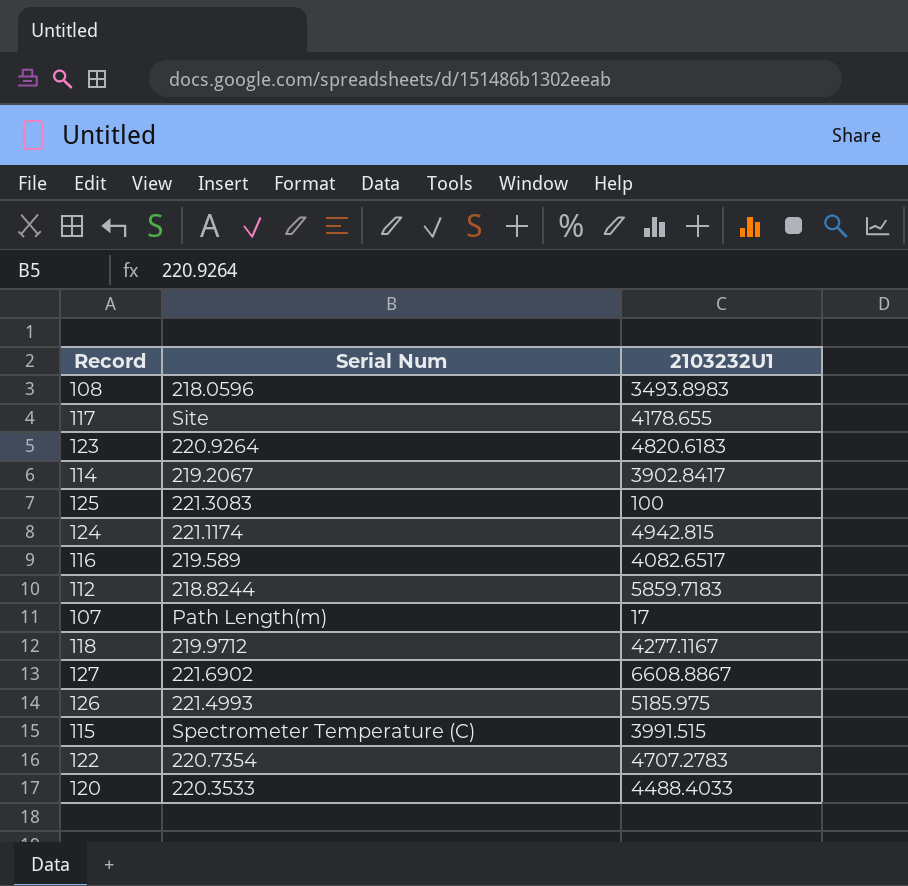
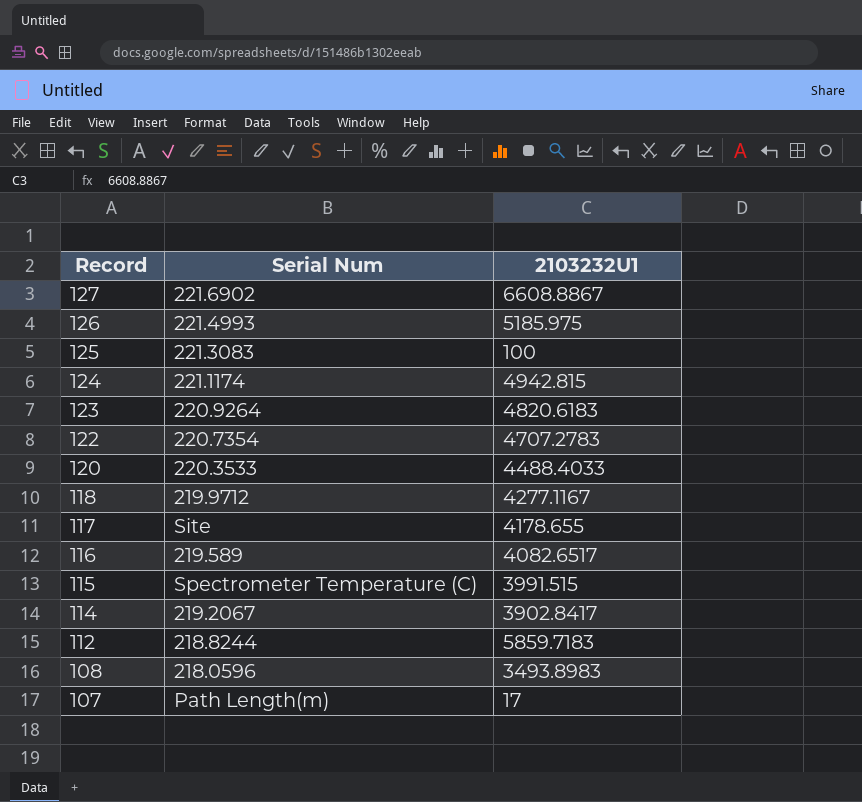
row order: none -> Record descending

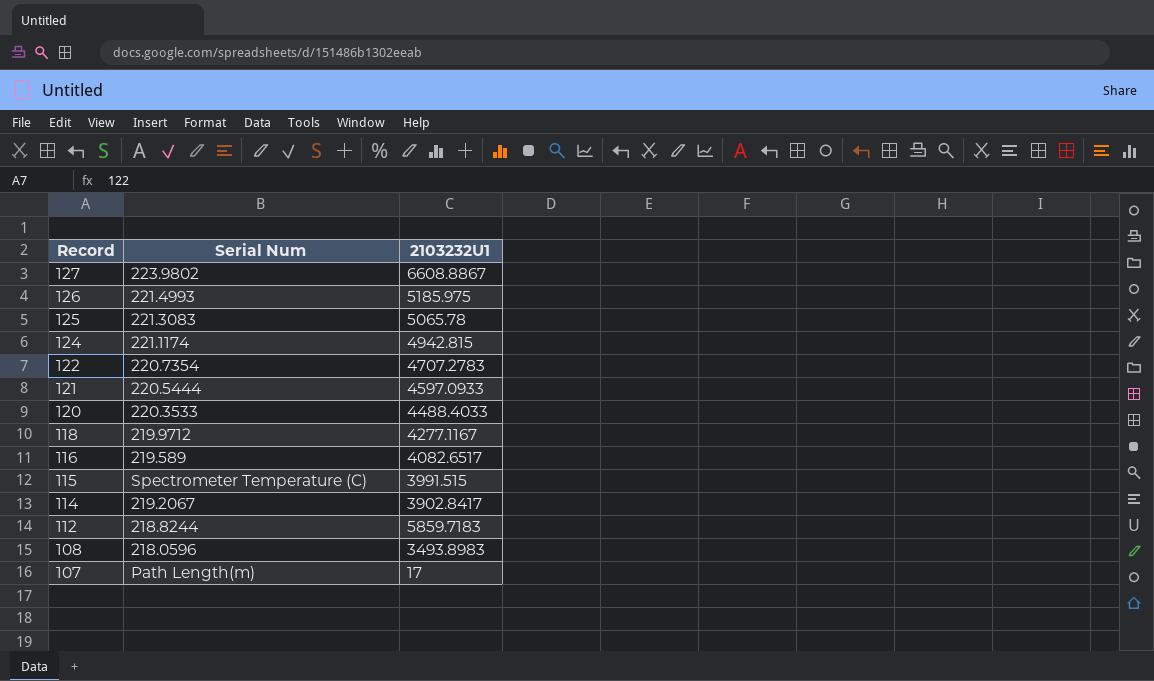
row 123: 220.9264 | 4820.6183 -> none
row 117: Site | 4178.655 -> none
127 | Serial Num: 221.6902 -> 223.9802
125 | 2103232U1: 100 -> 5065.78
row 121: none -> 220.5444 | 4597.0933

